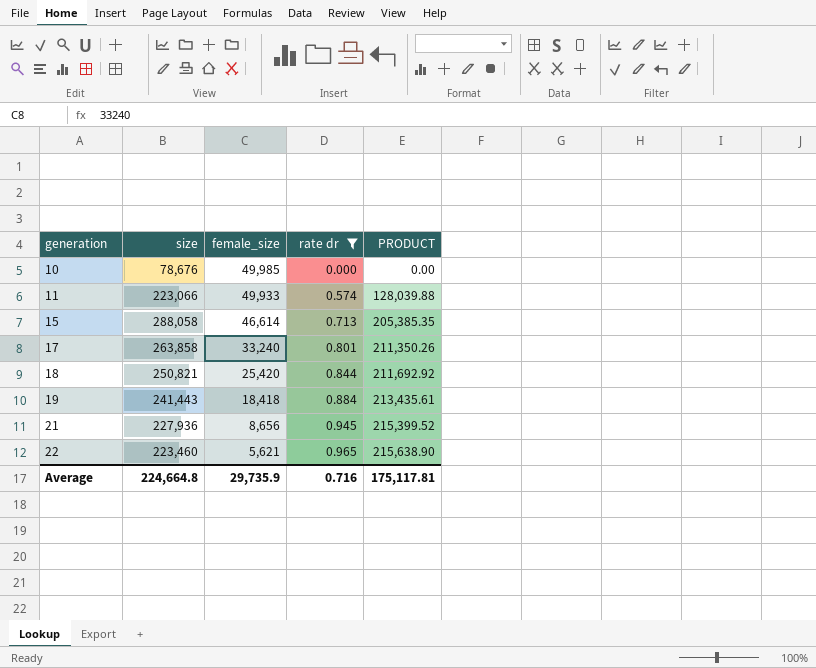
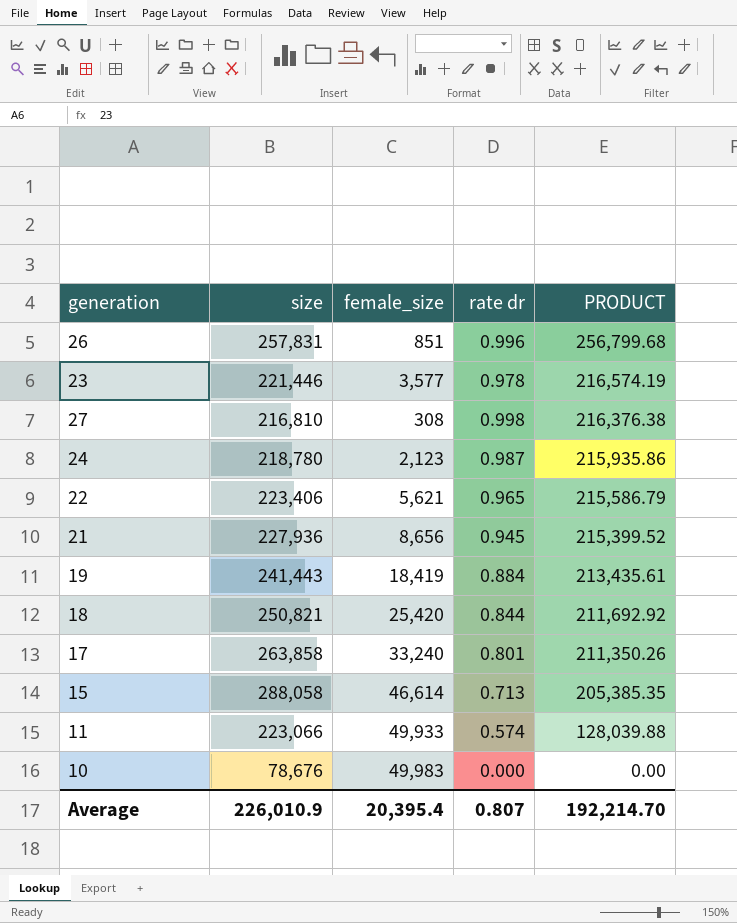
filter: rate dr <= 0.965 -> none
row order: generation ascending -> PRODUCT descending
22 | size: 223,460 -> 223,406
22 | PRODUCT: 215,638.90 -> 215,586.79
19 | female_size: 18,418 -> 18,419
10 | female_size: 49,985 -> 49,983
Average | size: 224,664.8 -> 226,010.9
Average | female_size: 29,735.9 -> 20,395.4
Average | rate dr: 0.716 -> 0.807
Average | PRODUCT: 175,117.81 -> 192,214.70

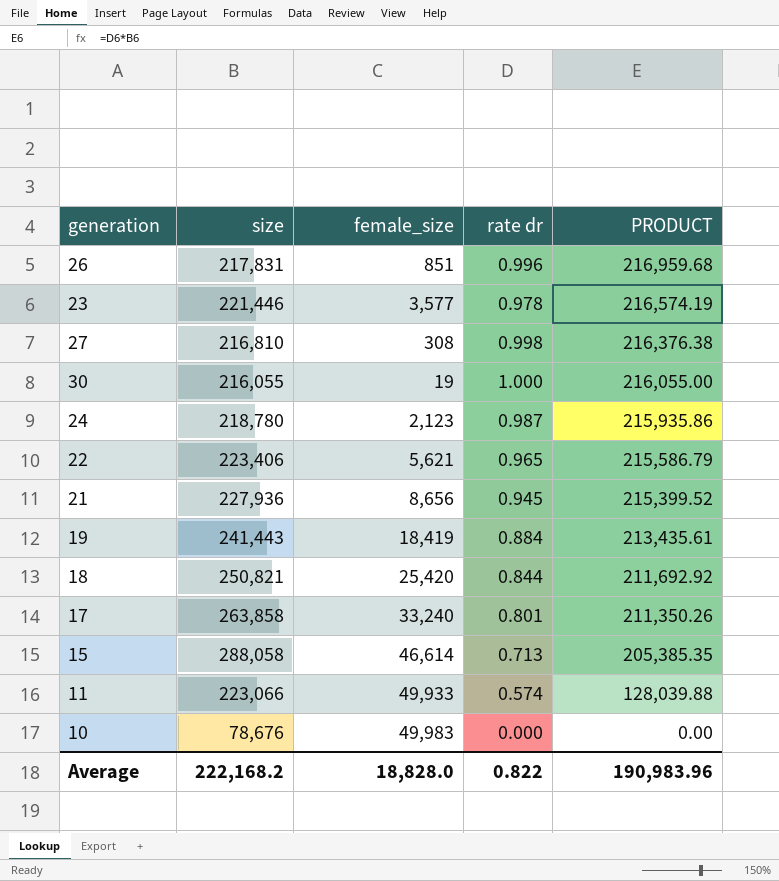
26 | size: 257,831 -> 217,831
26 | PRODUCT: 256,799.68 -> 216,959.68
row 30: none -> 216,055 | 19 | 1.000 | 216,055.00
Average | size: 226,010.9 -> 222,168.2
Average | female_size: 20,395.4 -> 18,828.0
Average | rate dr: 0.807 -> 0.822
Average | PRODUCT: 192,214.70 -> 190,983.96

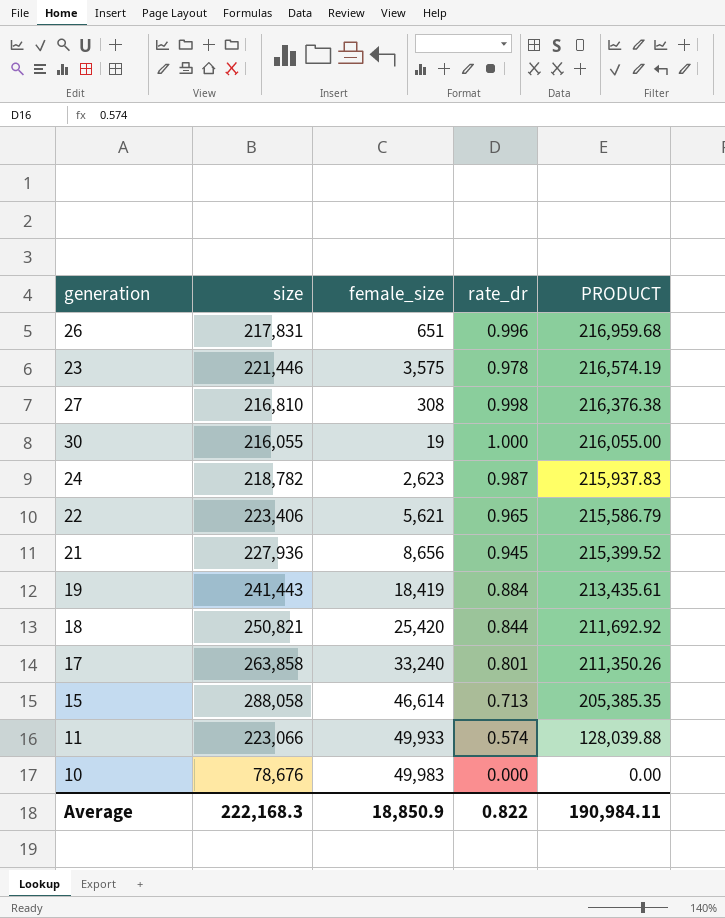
column name: rate dr -> rate_dr
26 | female_size: 851 -> 651
23 | female_size: 3,577 -> 3,575
24 | size: 218,780 -> 218,782
24 | female_size: 2,123 -> 2,623
24 | PRODUCT: 215,935.86 -> 215,937.83
Average | size: 222,168.2 -> 222,168.3
Average | female_size: 18,828.0 -> 18,850.9
Average | PRODUCT: 190,983.96 -> 190,984.11

